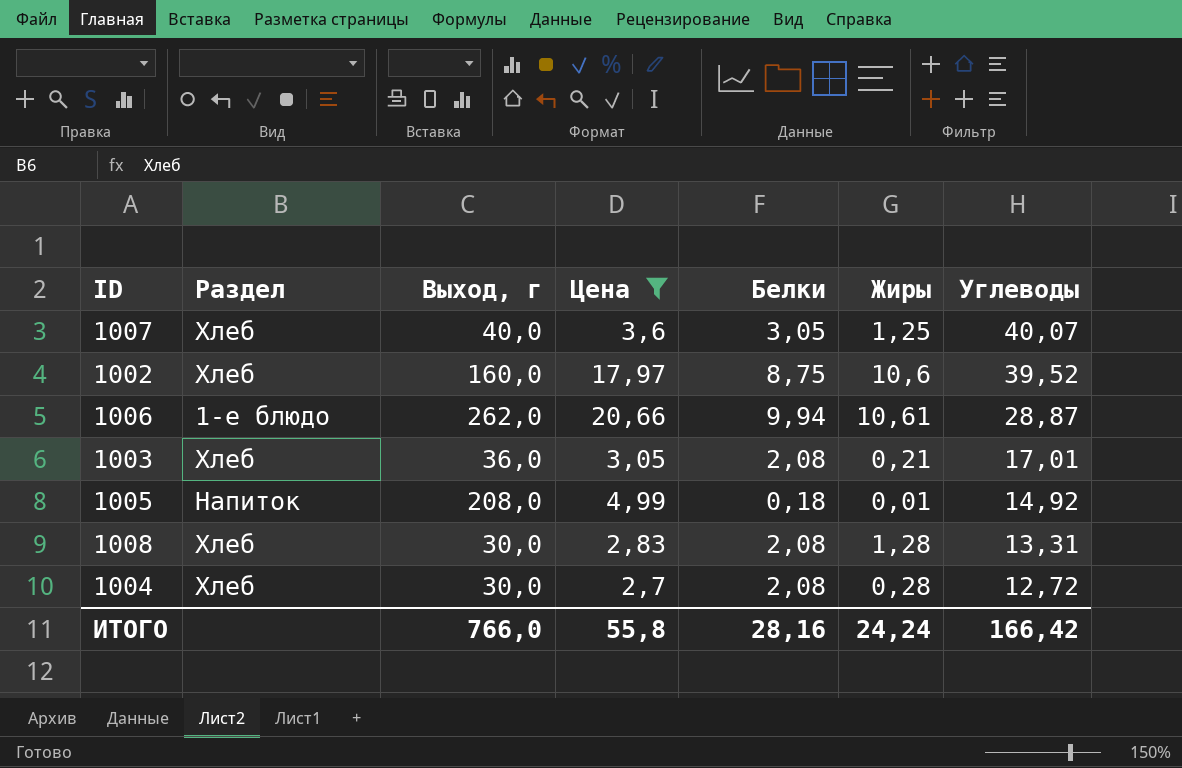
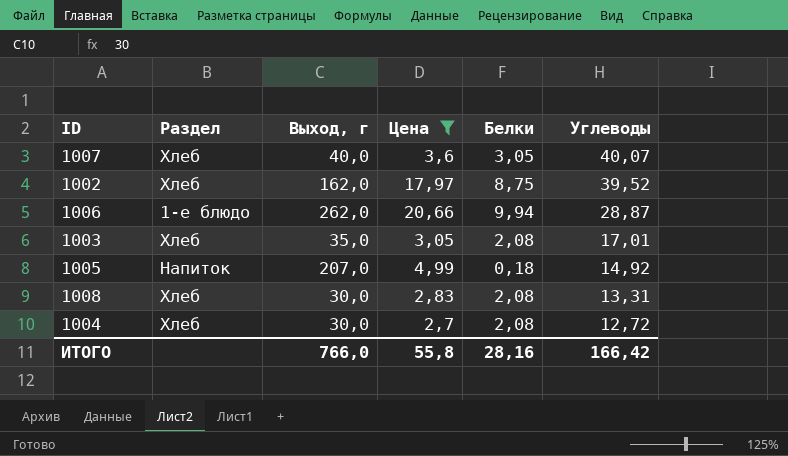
column Жиры | position: 6 -> none
1002 | Выход, г: 160,0 -> 162,0
1003 | Выход, г: 36,0 -> 35,0
1005 | Выход, г: 208,0 -> 207,0

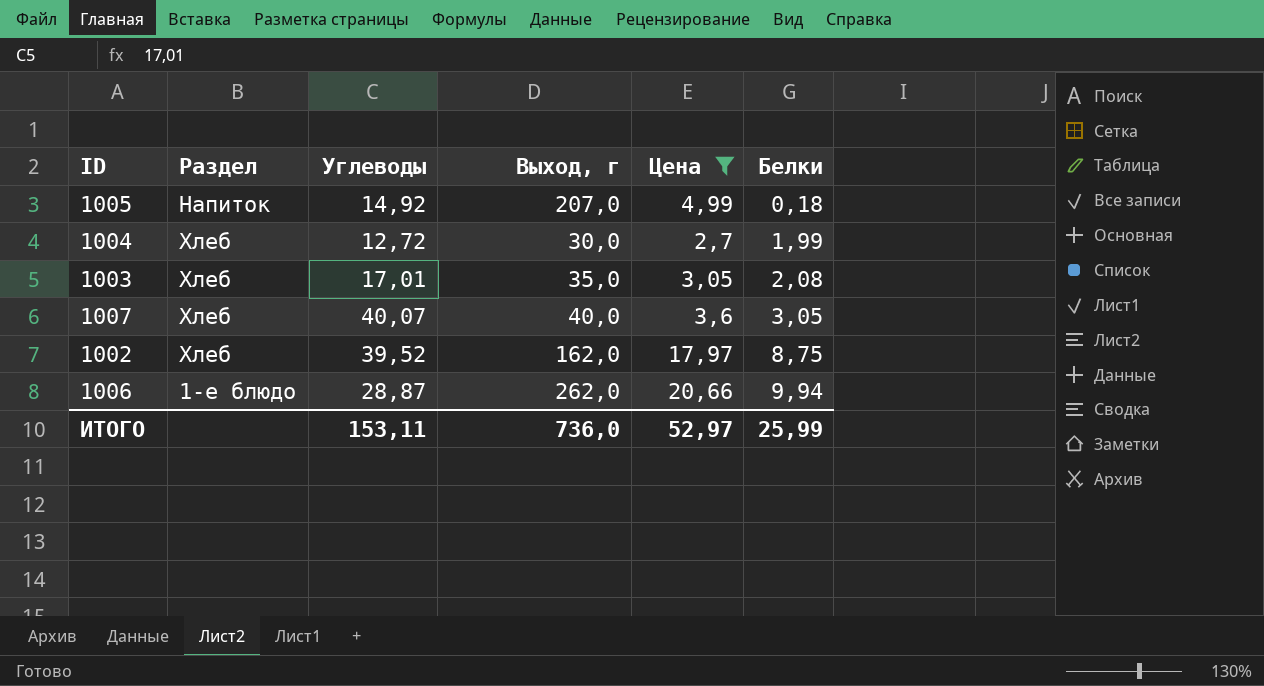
row order: Углеводы descending -> Белки ascending
column Углеводы | position: 6 -> 3
row 1008: Хлеб | 30,0 | 2,83 | 2,08 | 13,31 -> none
1004 | Белки: 2,08 -> 1,99
ИТОГО | Углеводы: 166,42 -> 153,11
ИТОГО | Выход, г: 766,0 -> 736,0
ИТОГО | Цена: 55,8 -> 52,97
ИТОГО | Белки: 28,16 -> 25,99

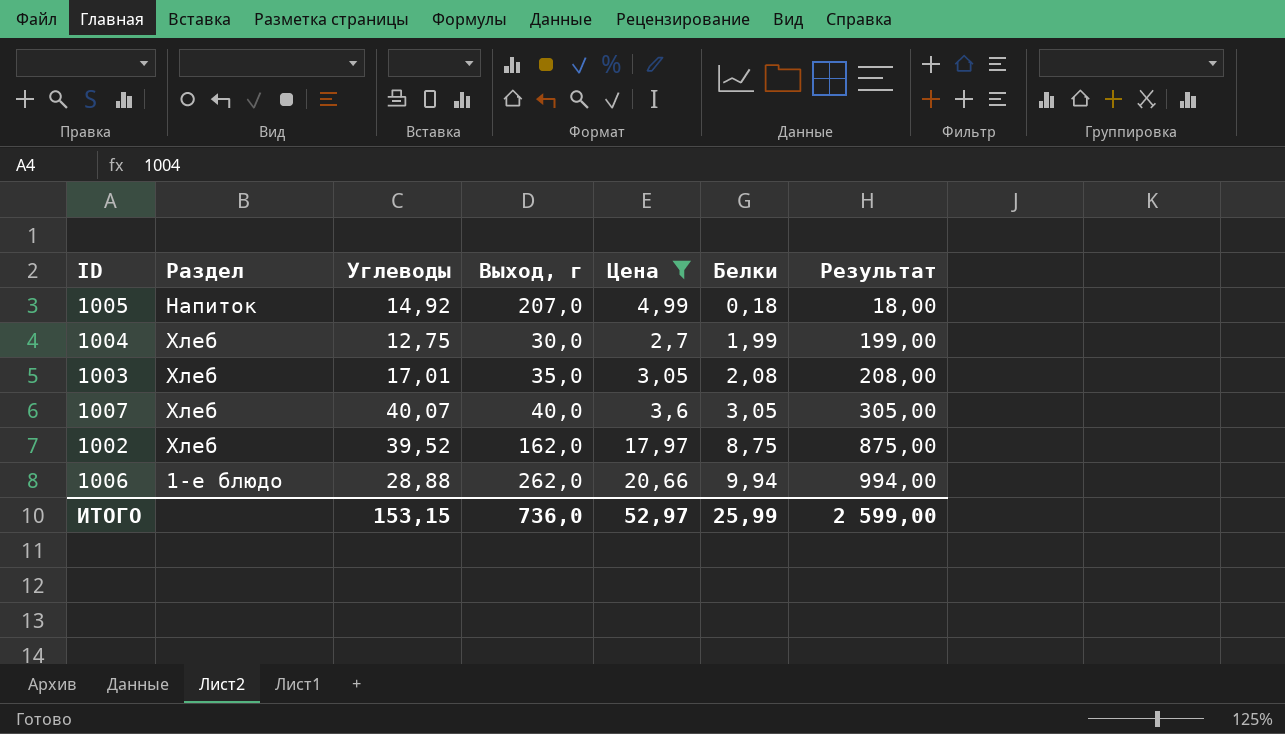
column Результат | formula: none -> [Белки] * 100
1004 | Углеводы: 12,72 -> 12,75
1006 | Углеводы: 28,87 -> 28,88
ИТОГО | Углеводы: 153,11 -> 153,15

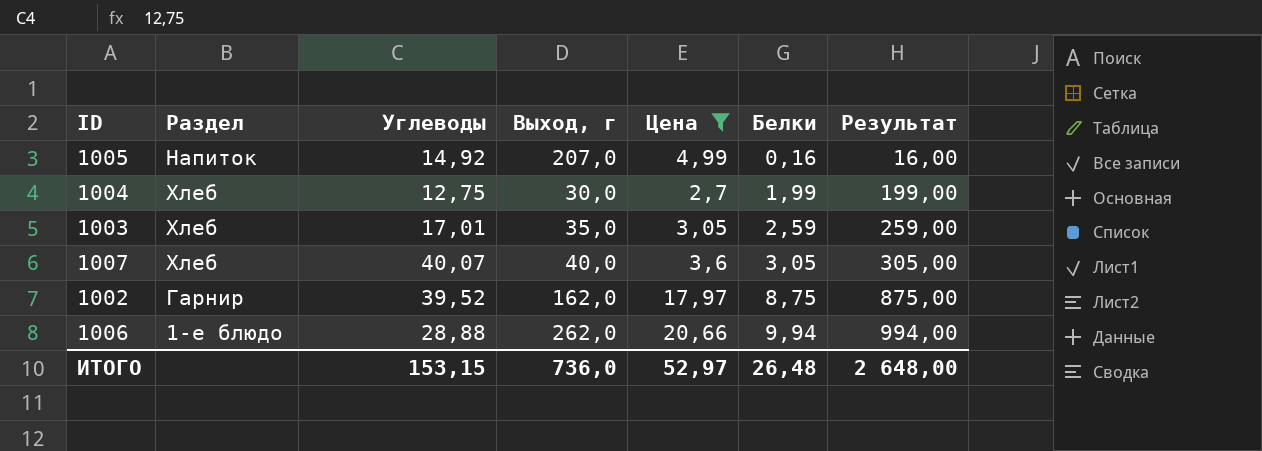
1005 | Белки: 0,18 -> 0,16
1005 | Результат: 18,00 -> 16,00
1003 | Белки: 2,08 -> 2,59
1003 | Результат: 208,00 -> 259,00
1002 | Раздел: Хлеб -> Гарнир
ИТОГО | Белки: 25,99 -> 26,48
ИТОГО | Результат: 2 599,00 -> 2 648,00

